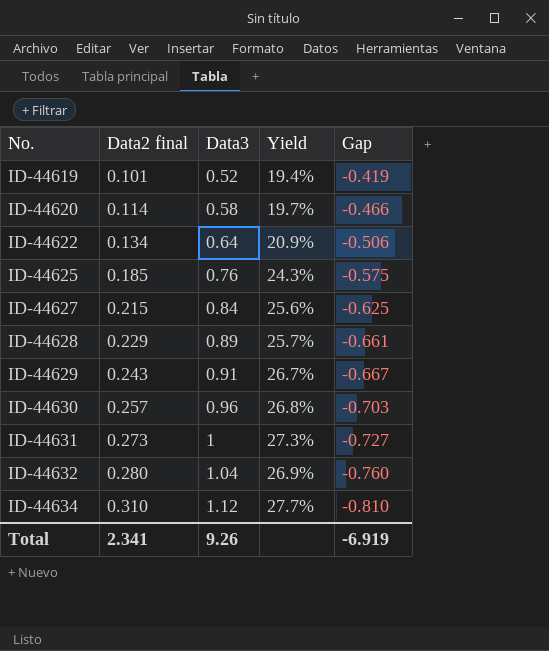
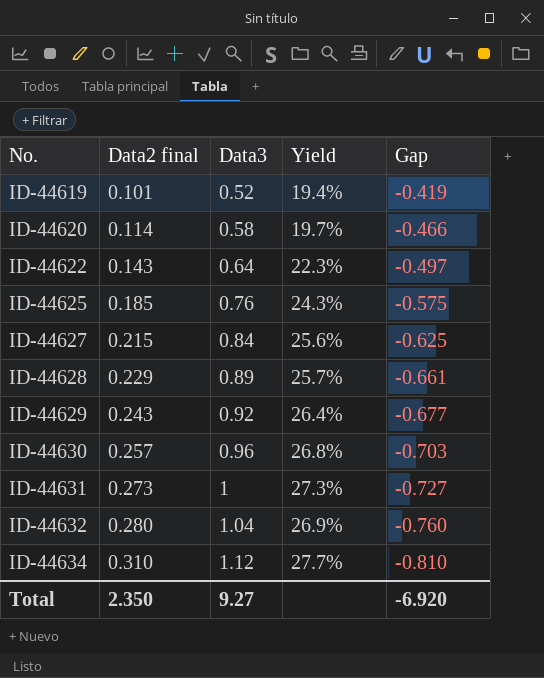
ID-44622 | Data2 final: 0.134 -> 0.143
ID-44622 | Yield: 20.9% -> 22.3%
ID-44622 | Gap: -0.506 -> -0.497
ID-44629 | Data3: 0.91 -> 0.92
ID-44629 | Yield: 26.7% -> 26.4%
ID-44629 | Gap: -0.667 -> -0.677
Total | Data2 final: 2.341 -> 2.350
Total | Data3: 9.26 -> 9.27
Total | Gap: -6.919 -> -6.920

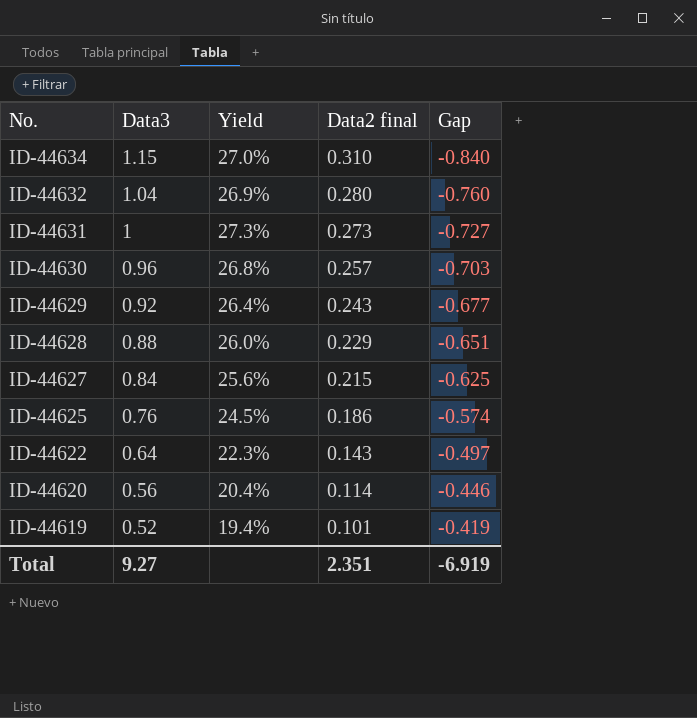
row order: No. ascending -> No. descending
column Data2 final | position: 2 -> 4
ID-44634 | Data3: 1.12 -> 1.15
ID-44634 | Yield: 27.7% -> 27.0%
ID-44634 | Gap: -0.810 -> -0.840
ID-44628 | Data3: 0.89 -> 0.88
ID-44628 | Yield: 25.7% -> 26.0%
ID-44628 | Gap: -0.661 -> -0.651
ID-44625 | Yield: 24.3% -> 24.5%
ID-44625 | Data2 final: 0.185 -> 0.186
ID-44625 | Gap: -0.575 -> -0.574
ID-44620 | Data3: 0.58 -> 0.56
ID-44620 | Yield: 19.7% -> 20.4%
ID-44620 | Gap: -0.466 -> -0.446
Total | Data2 final: 2.350 -> 2.351
Total | Gap: -6.920 -> -6.919

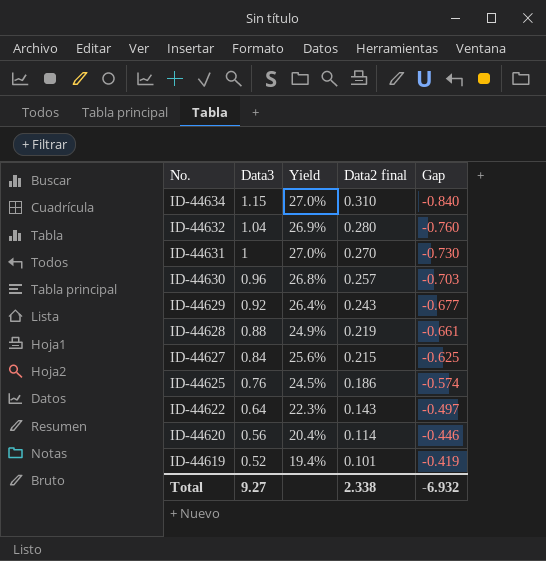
ID-44631 | Yield: 27.3% -> 27.0%
ID-44631 | Data2 final: 0.273 -> 0.270
ID-44631 | Gap: -0.727 -> -0.730
ID-44628 | Yield: 26.0% -> 24.9%
ID-44628 | Data2 final: 0.229 -> 0.219
ID-44628 | Gap: -0.651 -> -0.661
Total | Data2 final: 2.351 -> 2.338
Total | Gap: -6.919 -> -6.932

